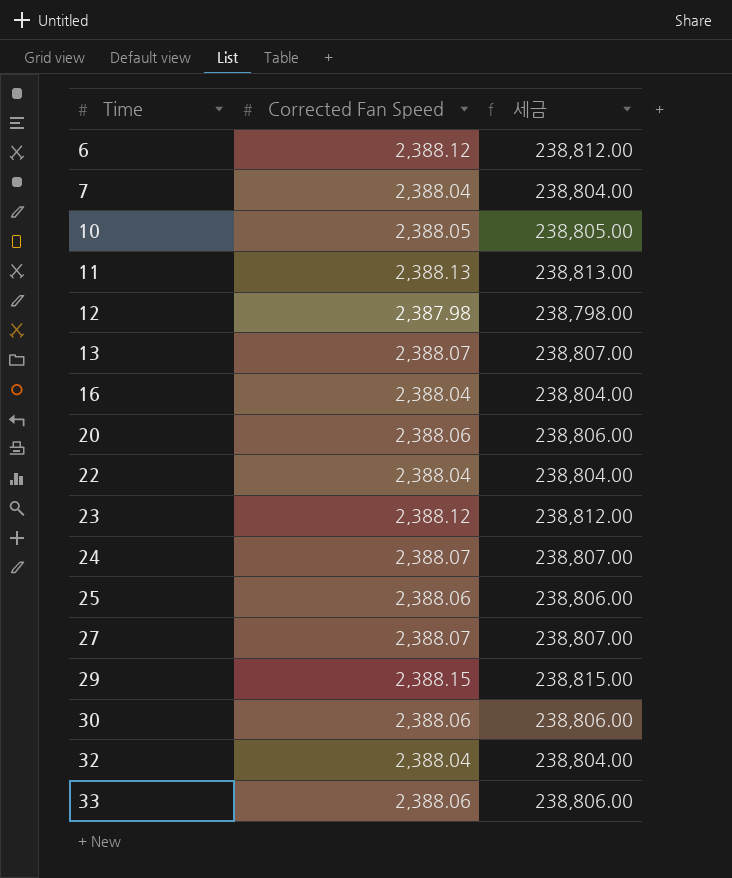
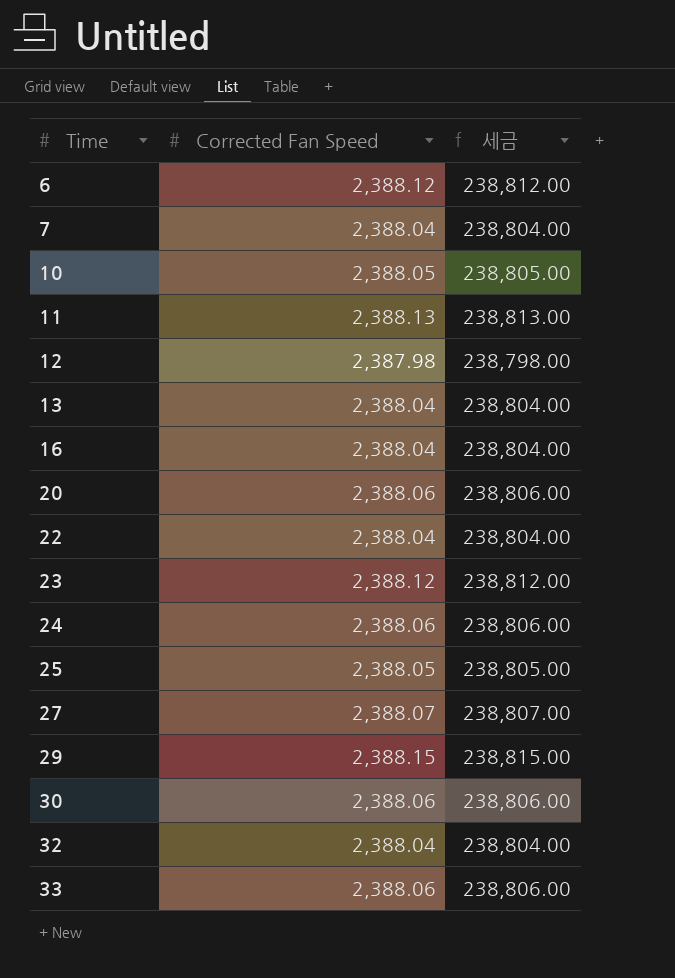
13 | Corrected Fan Speed: 2,388.07 -> 2,388.04
13 | 세금: 238,807.00 -> 238,804.00
24 | Corrected Fan Speed: 2,388.07 -> 2,388.06
24 | 세금: 238,807.00 -> 238,806.00
25 | Corrected Fan Speed: 2,388.06 -> 2,388.05
25 | 세금: 238,806.00 -> 238,805.00

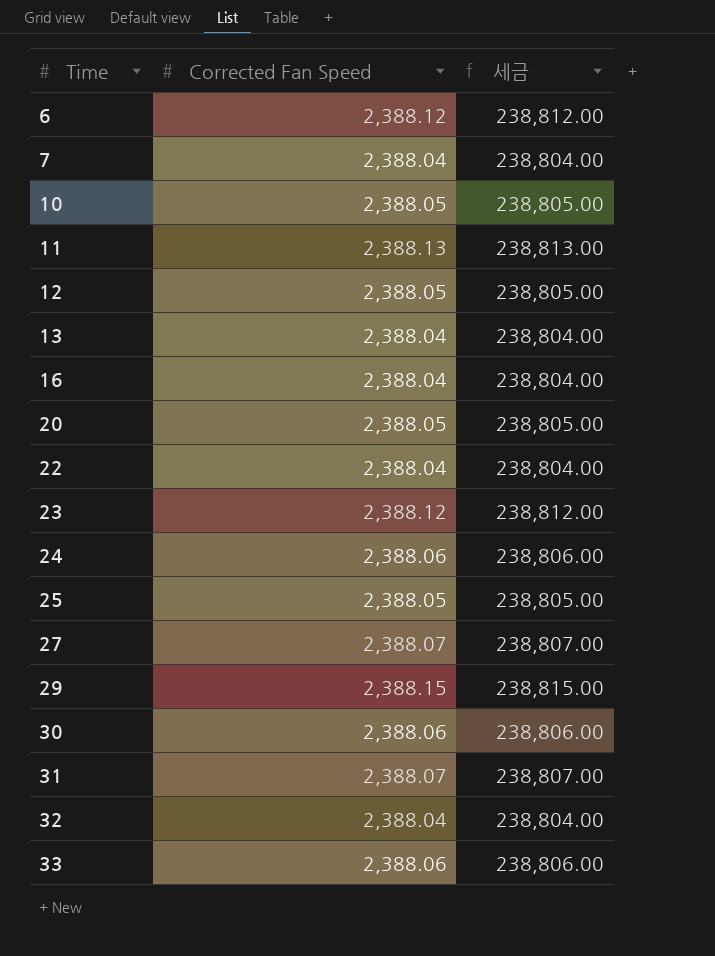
12 | Corrected Fan Speed: 2,387.98 -> 2,388.05
12 | 세금: 238,798.00 -> 238,805.00
20 | Corrected Fan Speed: 2,388.06 -> 2,388.05
20 | 세금: 238,806.00 -> 238,805.00
row 31: none -> 2,388.07 | 238,807.00

